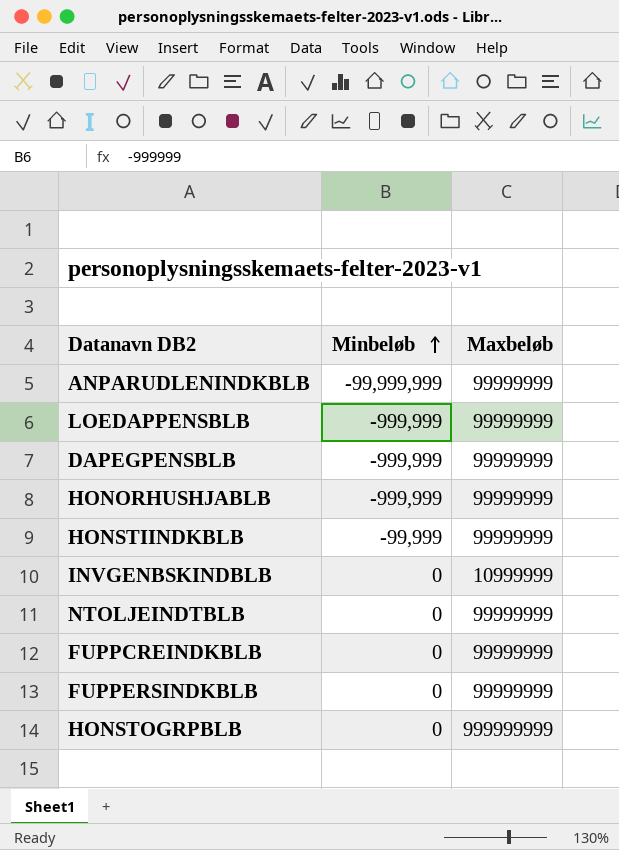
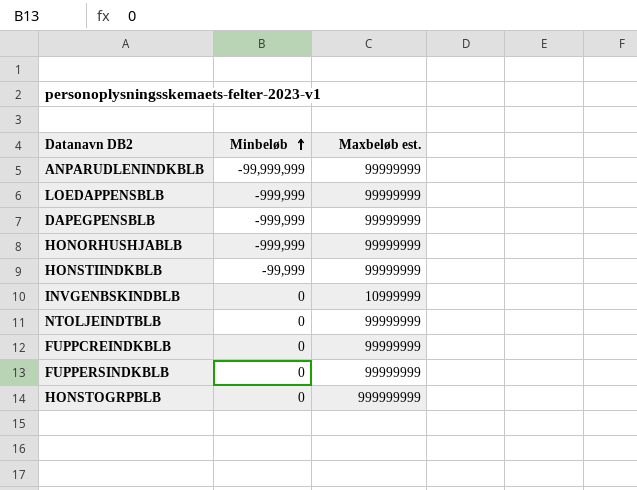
column name: Maxbeløb -> Maxbeløb est.

